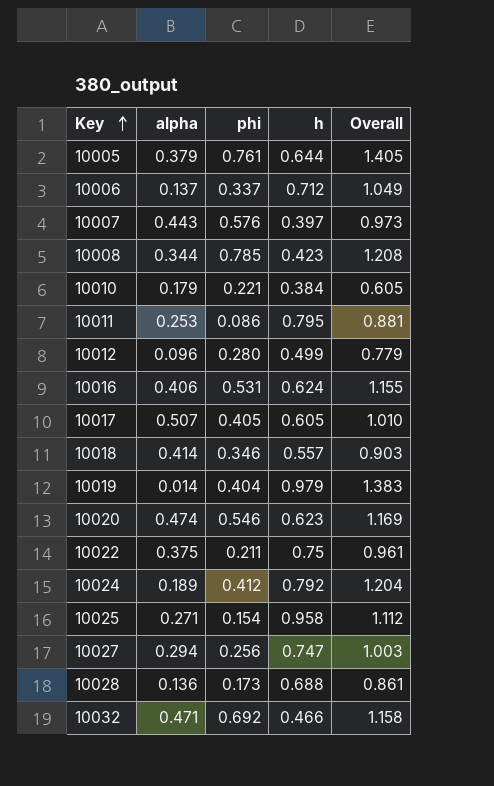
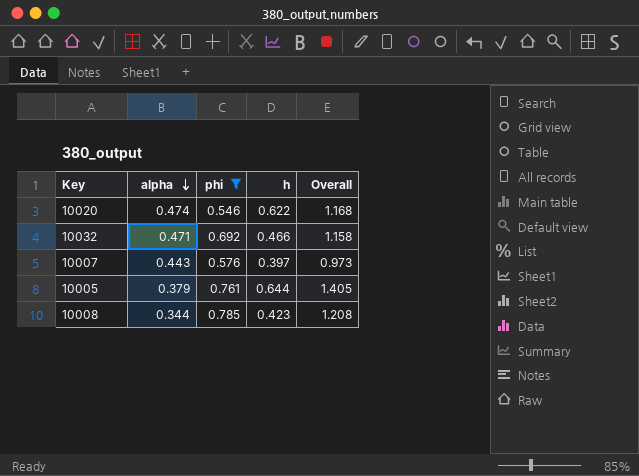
filter: none -> phi >= 0.546
row order: Key ascending -> alpha descending
10020 | h: 0.623 -> 0.622
10020 | Overall: 1.169 -> 1.168

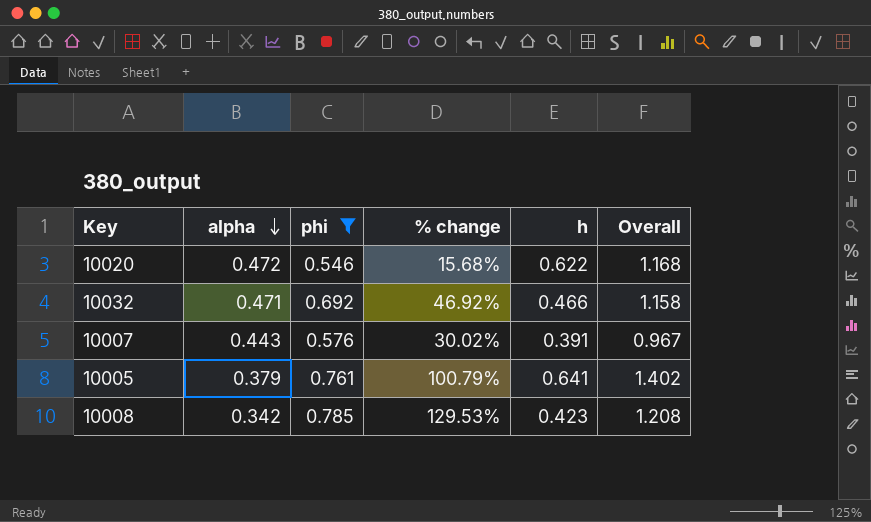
column % change | formula: none -> ([phi] - [alpha]) / [alpha]
10020 | alpha: 0.474 -> 0.472
10007 | h: 0.397 -> 0.391
10007 | Overall: 0.973 -> 0.967
10005 | h: 0.644 -> 0.641
10005 | Overall: 1.405 -> 1.402
10008 | alpha: 0.344 -> 0.342

